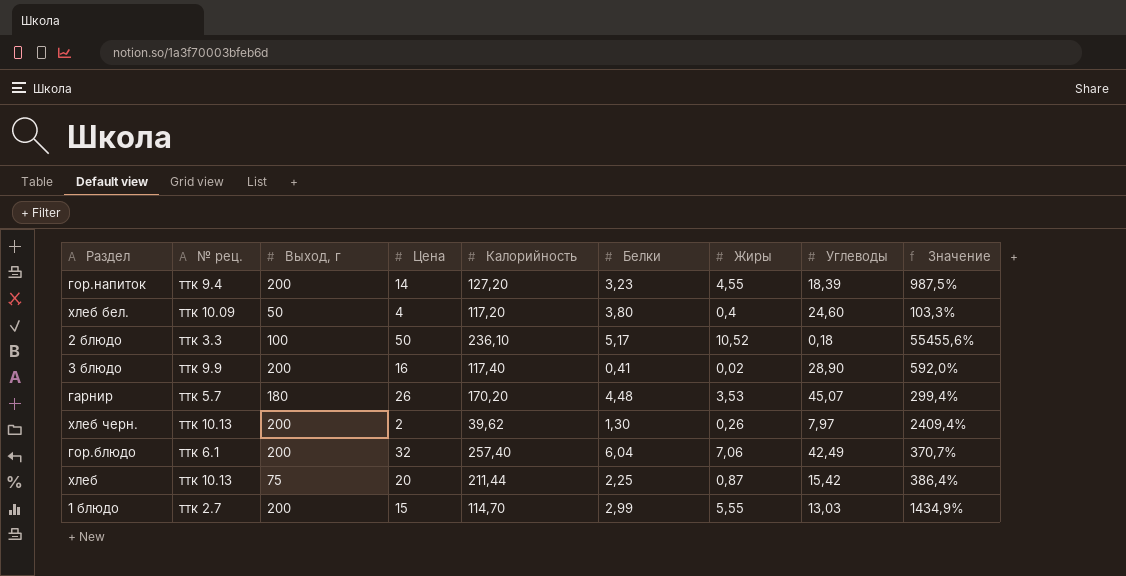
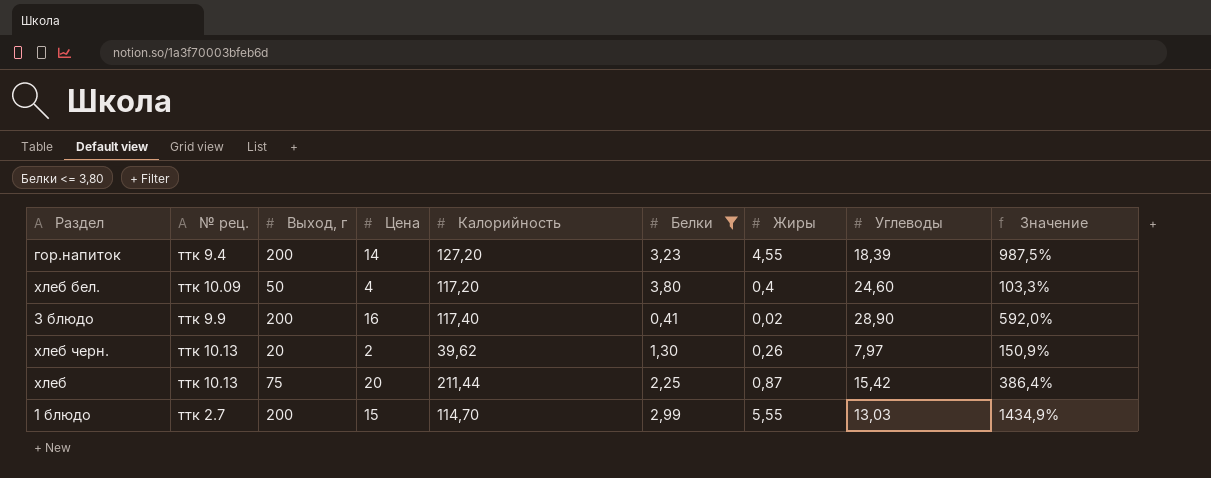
filter: none -> Белки <= 3,80
хлеб черн. | Выход, г: 200 -> 20
хлеб черн. | Значение: 2409,4% -> 150,9%

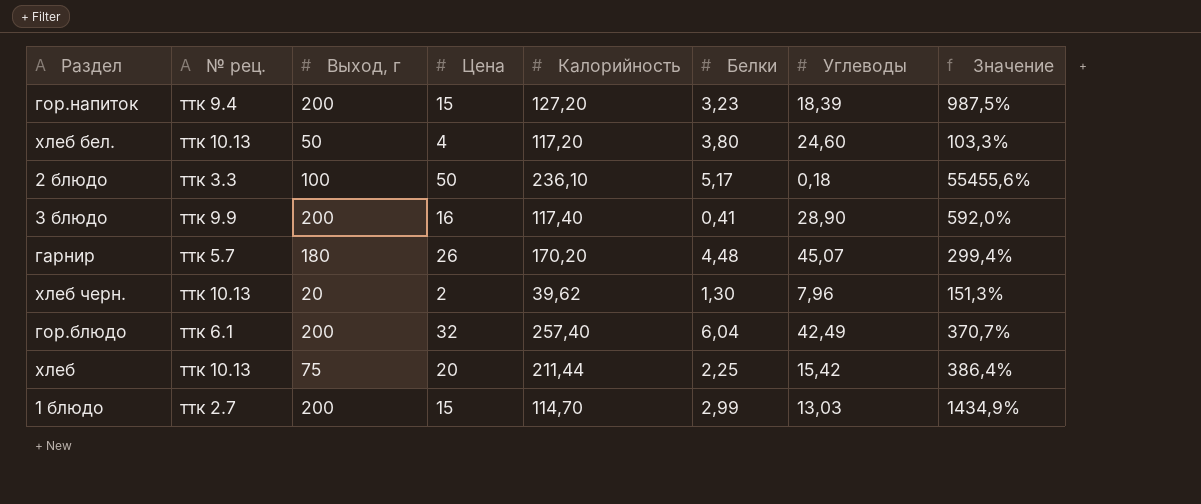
filter: Белки <= 3,80 -> none
column Жиры | position: 7 -> none
гор.напиток | Цена: 14 -> 15
хлеб бел. | № рец.: ттк 10.09 -> ттк 10.13
хлеб черн. | Углеводы: 7,97 -> 7,96
хлеб черн. | Значение: 150,9% -> 151,3%

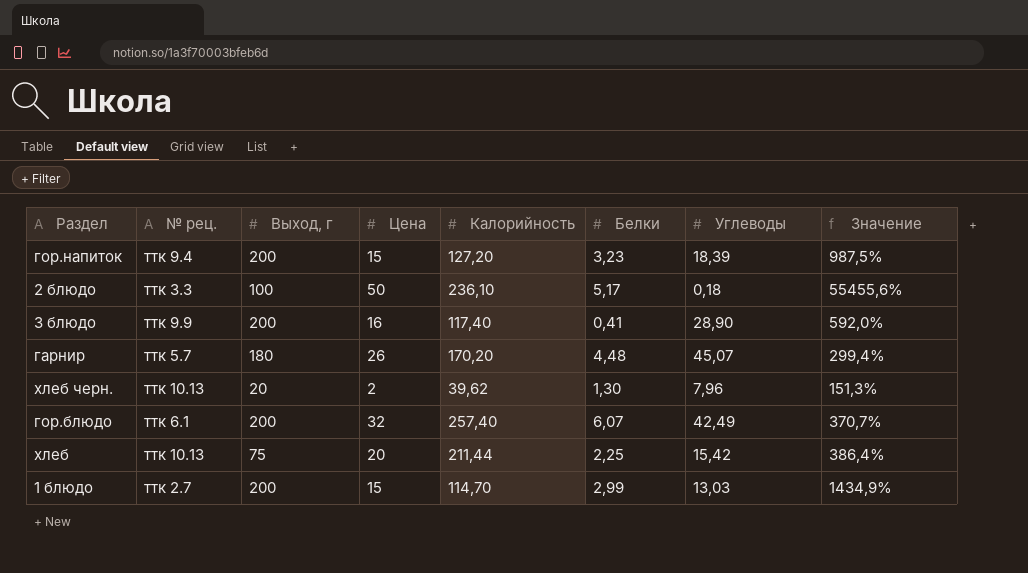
row хлеб бел.: ттк 10.13 | 50 | 4 | 117,20 | 3,80 | 24,60 | 103,3% -> none
гор.блюдо | Белки: 6,04 -> 6,07

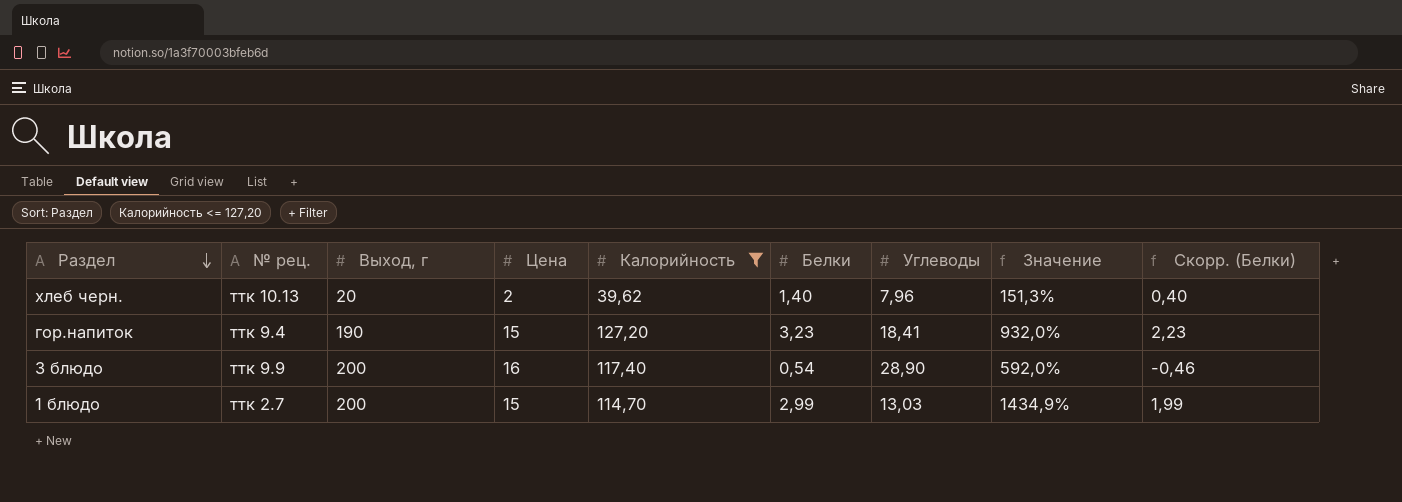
filter: none -> Калорийность <= 127,20
row order: none -> Раздел descending
column Скорр. (Белки) | formula: none -> [Белки] - 1
хлеб черн. | Белки: 1,30 -> 1,40
гор.напиток | Выход, г: 200 -> 190
гор.напиток | Углеводы: 18,39 -> 18,41
гор.напиток | Значение: 987,5% -> 932,0%
3 блюдо | Белки: 0,41 -> 0,54

